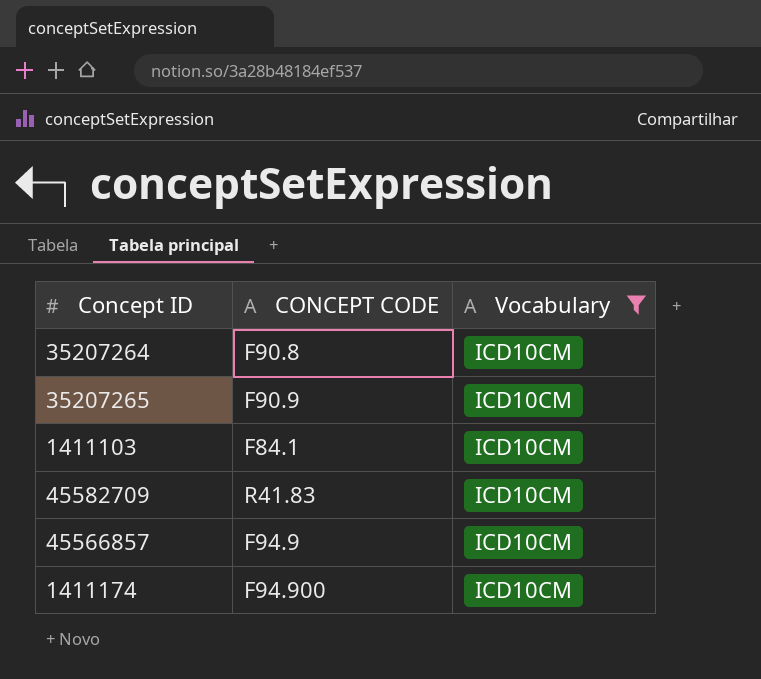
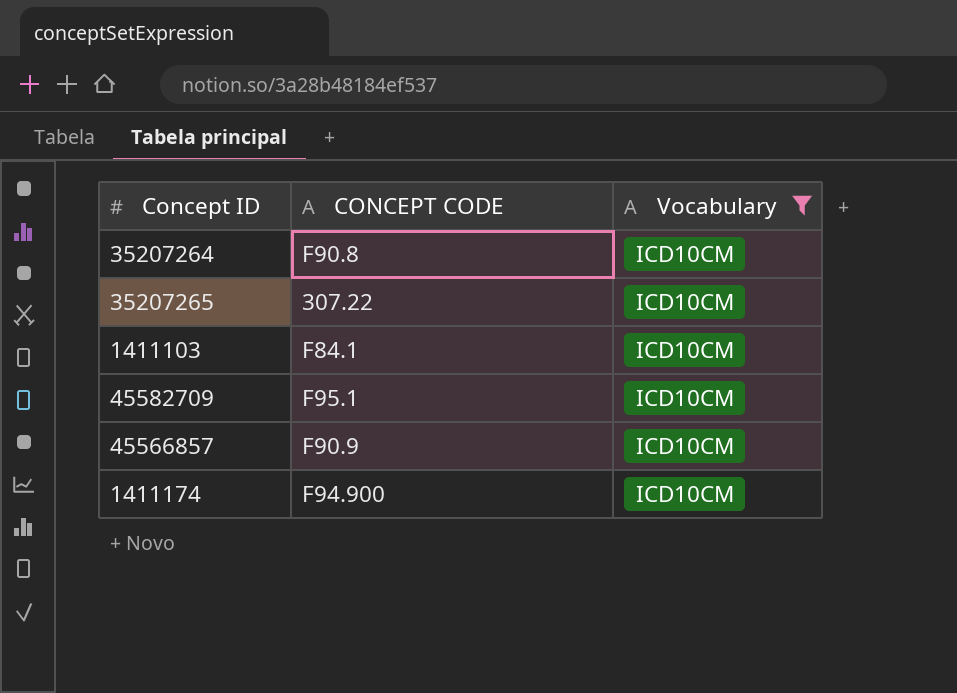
35207265 | CONCEPT CODE: F90.9 -> 307.22
45582709 | CONCEPT CODE: R41.83 -> F95.1
45566857 | CONCEPT CODE: F94.9 -> F90.9

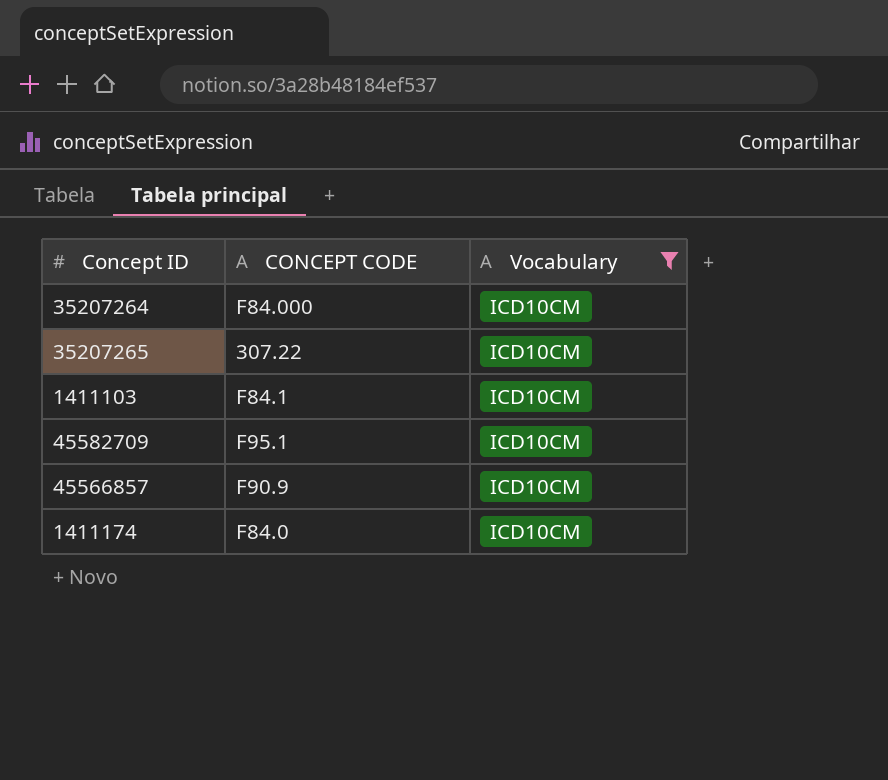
35207264 | CONCEPT CODE: F90.8 -> F84.000
1411174 | CONCEPT CODE: F94.900 -> F84.0

